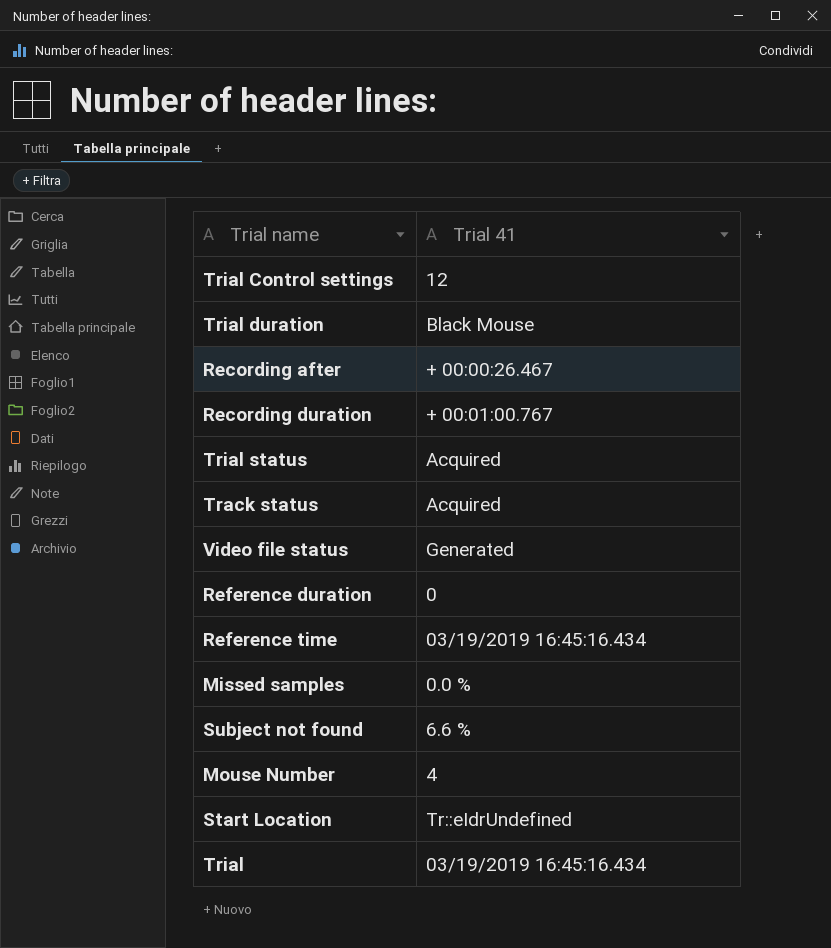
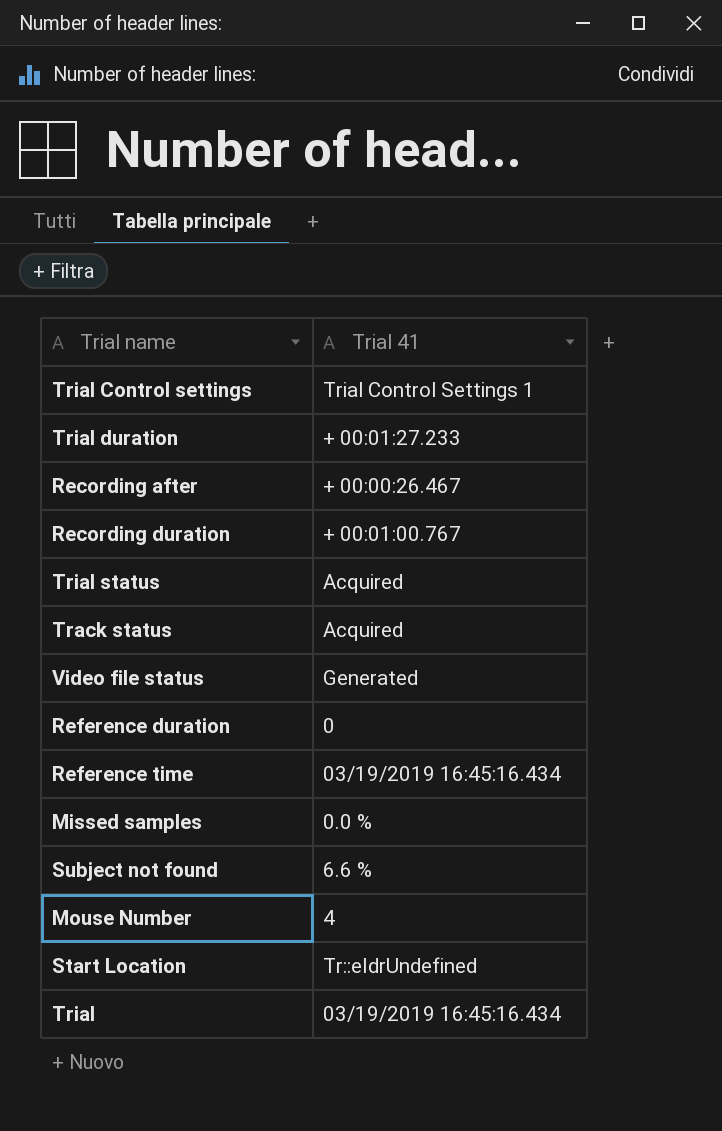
Trial Control settings | Trial 41: 12 -> Trial Control Settings 1
Trial duration | Trial 41: Black Mouse -> + 00:01:27.233

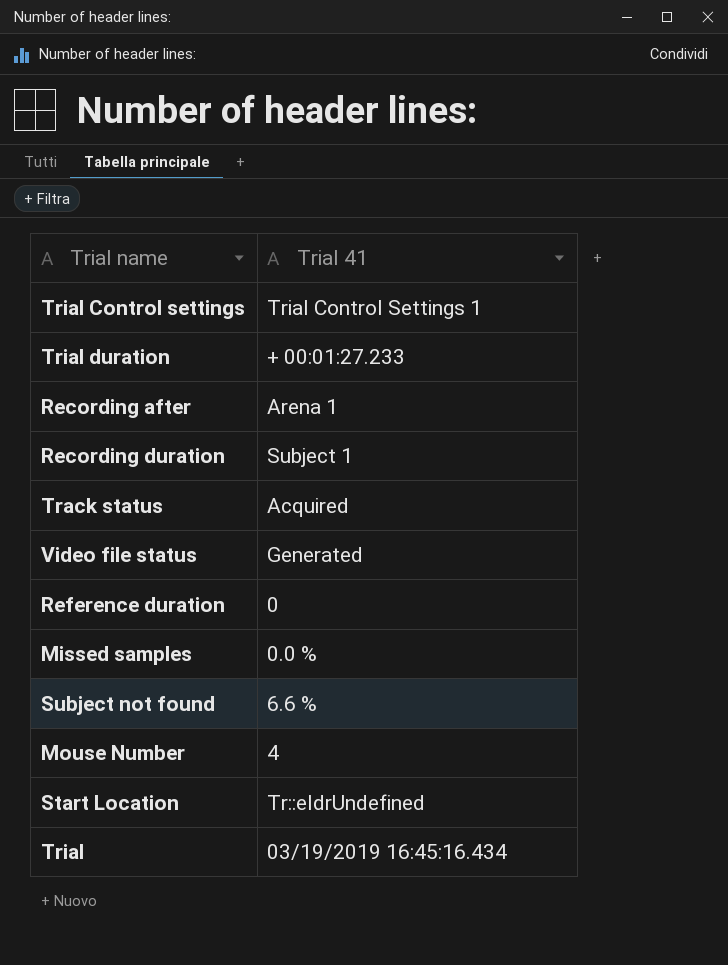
row Trial status: Acquired -> none
row Reference time: 03/19/2019 16:45:16.434 -> none
Recording after | Trial 41: + 00:00:26.467 -> Arena 1
Recording duration | Trial 41: + 00:01:00.767 -> Subject 1

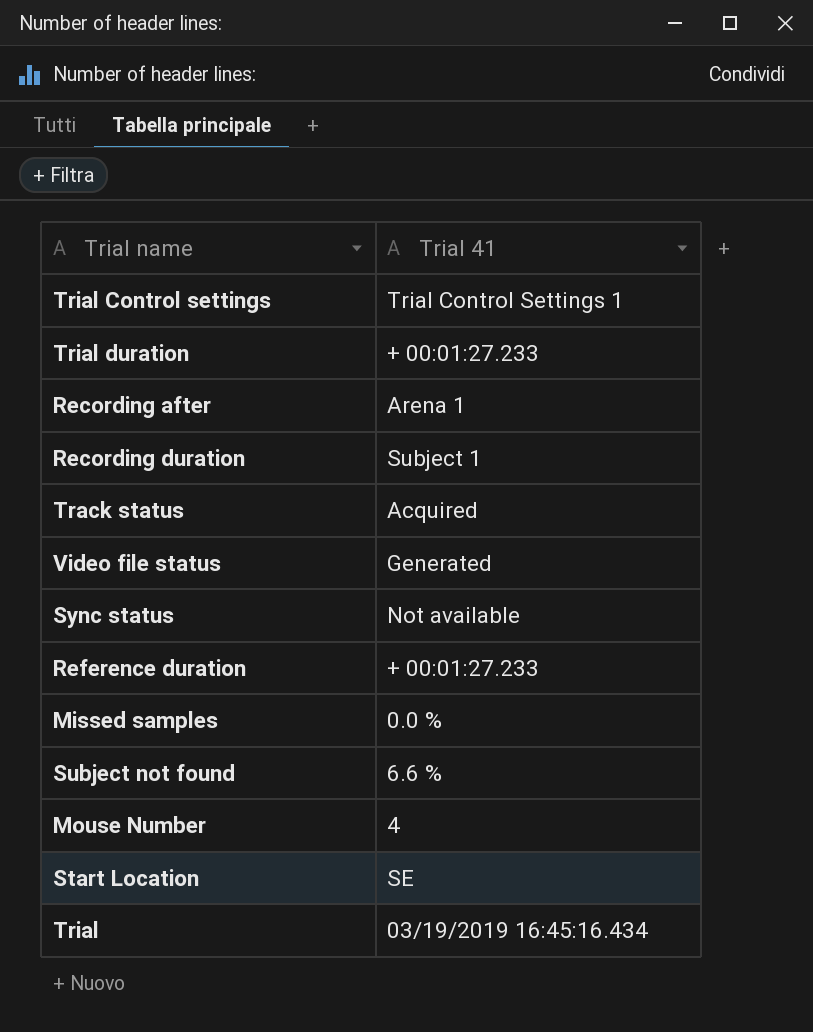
row Sync status: none -> Not available
Reference duration | Trial 41: 0 -> + 00:01:27.233
Start Location | Trial 41: Tr::eIdrUndefined -> SE

